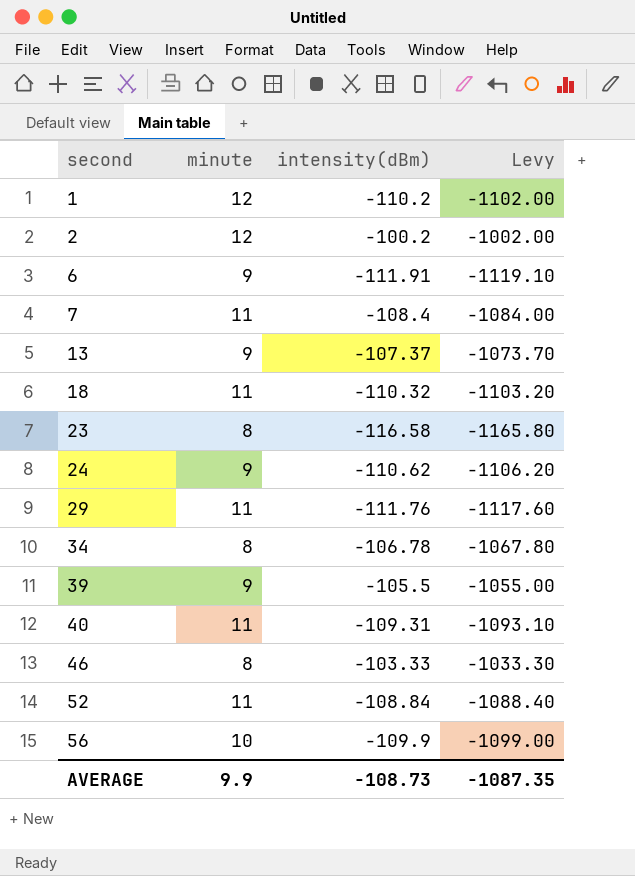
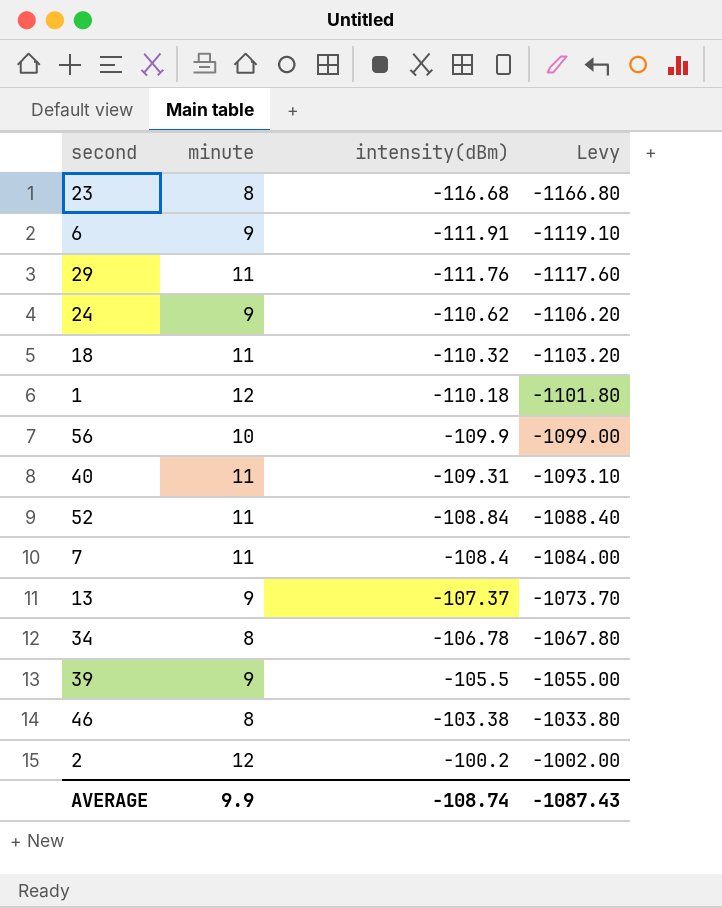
row order: second ascending -> intensity(dBm) ascending
23 | intensity(dBm): -116.58 -> -116.68
23 | Levy: -1165.80 -> -1166.80
1 | intensity(dBm): -110.2 -> -110.18
1 | Levy: -1102.00 -> -1101.80
46 | intensity(dBm): -103.33 -> -103.38
46 | Levy: -1033.30 -> -1033.80
AVERAGE | intensity(dBm): -108.73 -> -108.74
AVERAGE | Levy: -1087.35 -> -1087.43

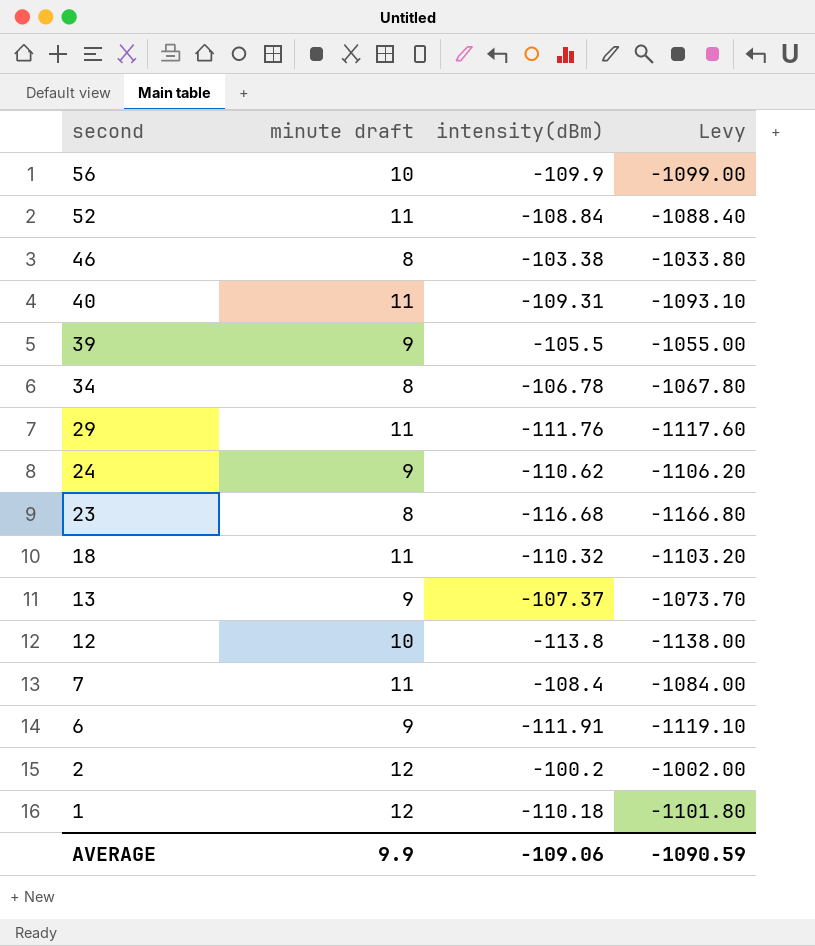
row order: intensity(dBm) ascending -> second descending
column name: minute -> minute draft
row 12: none -> 10 | -113.8 | -1138.00
AVERAGE | intensity(dBm): -108.74 -> -109.06
AVERAGE | Levy: -1087.43 -> -1090.59

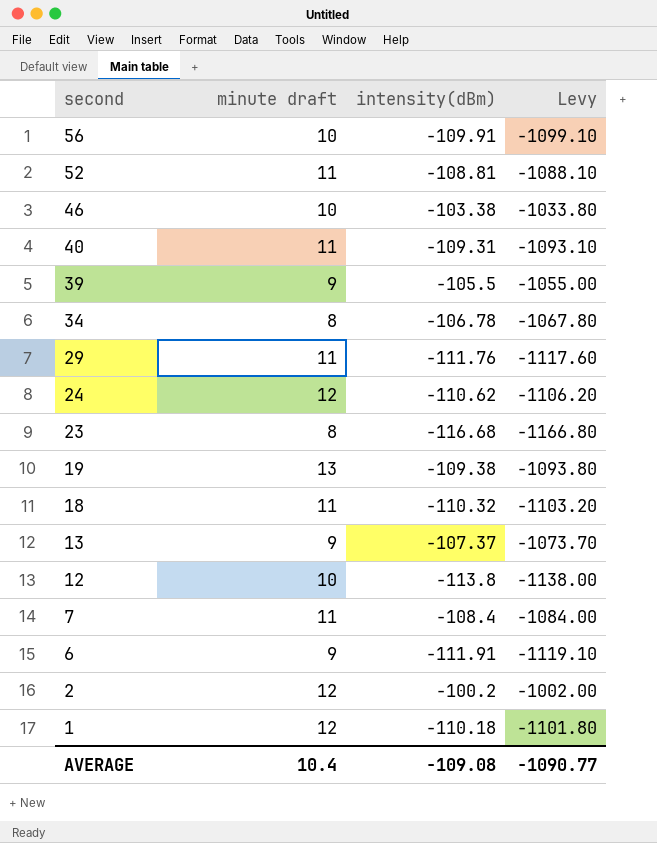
56 | intensity(dBm): -109.9 -> -109.91
56 | Levy: -1099.00 -> -1099.10
52 | intensity(dBm): -108.84 -> -108.81
52 | Levy: -1088.40 -> -1088.10
46 | minute draft: 8 -> 10
24 | minute draft: 9 -> 12
row 19: none -> 13 | -109.38 | -1093.80
AVERAGE | minute draft: 9.9 -> 10.4
AVERAGE | intensity(dBm): -109.06 -> -109.08
AVERAGE | Levy: -1090.59 -> -1090.77

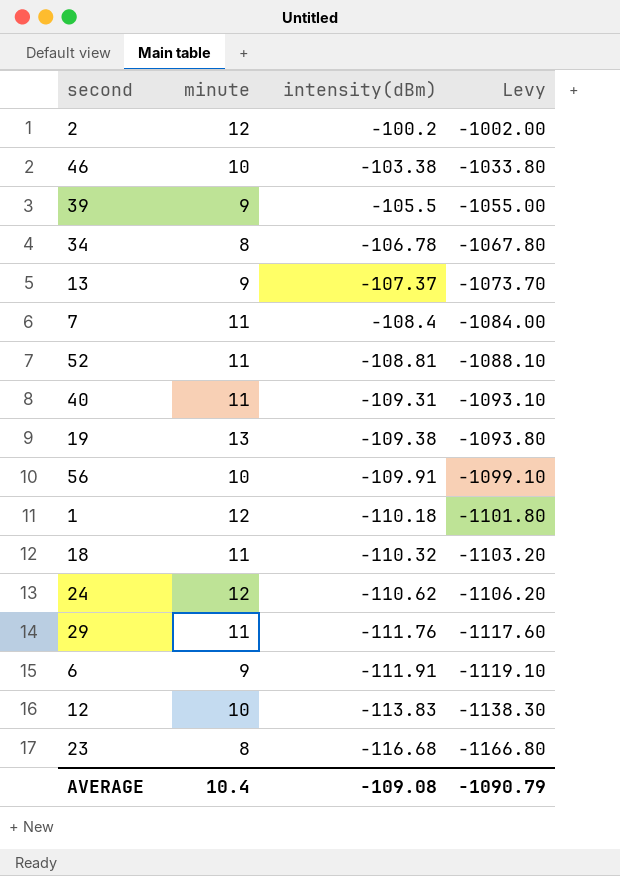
row order: second descending -> intensity(dBm) descending
column name: minute draft -> minute
12 | intensity(dBm): -113.8 -> -113.83
12 | Levy: -1138.00 -> -1138.30
AVERAGE | Levy: -1090.77 -> -1090.79

